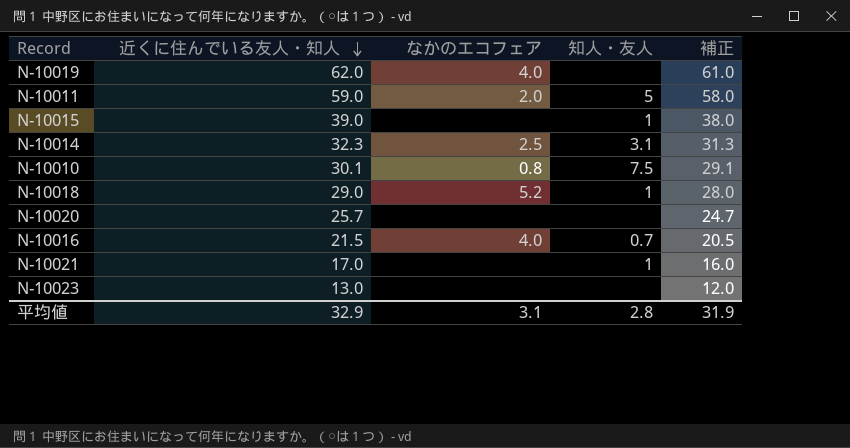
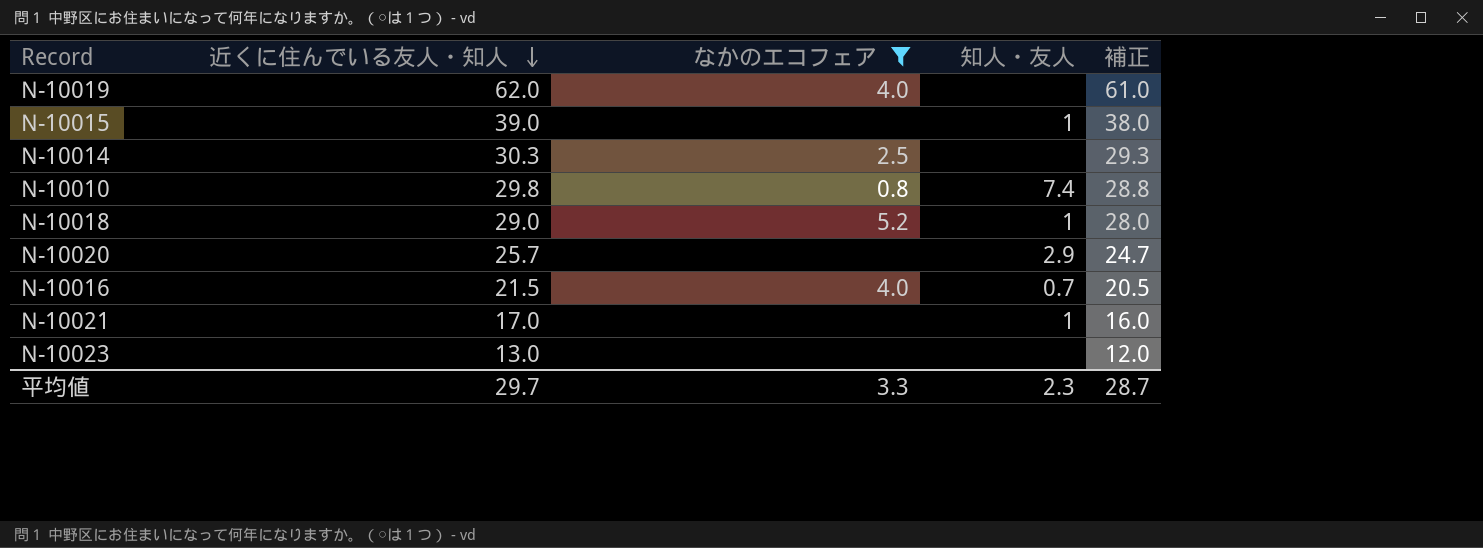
filter: none -> なかのエコフェア != 2.0
N-10014 | 近くに住んでいる友人・知人: 32.3 -> 30.3
N-10014 | 知人・友人: 3.1 -> none
N-10014 | 補正: 31.3 -> 29.3
N-10010 | 近くに住んでいる友人・知人: 30.1 -> 29.8
N-10010 | 知人・友人: 7.5 -> 7.4
N-10010 | 補正: 29.1 -> 28.8
N-10020 | 知人・友人: none -> 2.9
平均値 | 近くに住んでいる友人・知人: 32.9 -> 29.7
平均値 | なかのエコフェア: 3.1 -> 3.3
平均値 | 知人・友人: 2.8 -> 2.3
平均値 | 補正: 31.9 -> 28.7

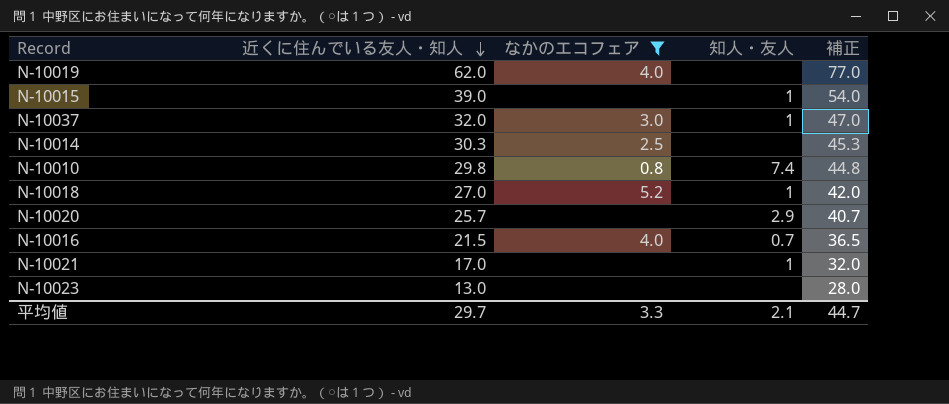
column 補正 | formula: [近くに住んでいる友人・知人] - 1 -> [近くに住んでいる友人・知人] + 15
row N-10037: none -> 32.0 | 3.0 | 1 | 47.0
N-10018 | 近くに住んでいる友人・知人: 29.0 -> 27.0
平均値 | 知人・友人: 2.3 -> 2.1
平均値 | 補正: 28.7 -> 44.7

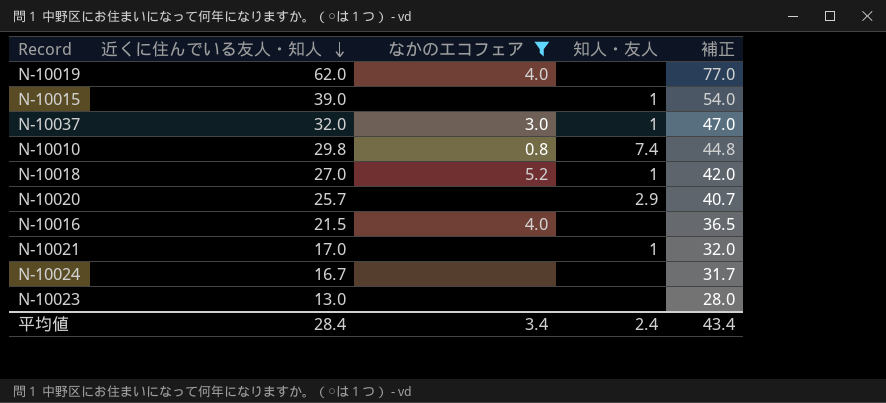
row N-10014: 30.3 | 2.5 | none | 45.3 -> none
N-10016 | 知人・友人: 0.7 -> none
row N-10024: none -> 16.7 | none | none | 31.7
平均値 | 近くに住んでいる友人・知人: 29.7 -> 28.4
平均値 | なかのエコフェア: 3.3 -> 3.4
平均値 | 知人・友人: 2.1 -> 2.4
平均値 | 補正: 44.7 -> 43.4

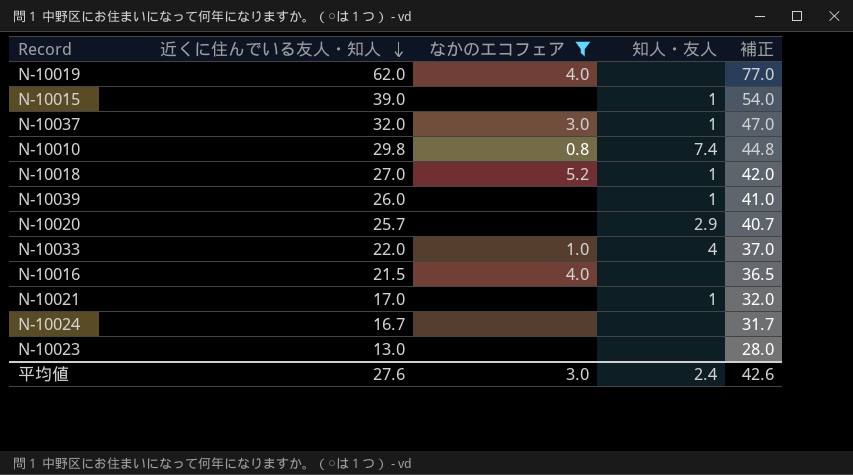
row N-10039: none -> 26.0 | none | 1 | 41.0
row N-10033: none -> 22.0 | 1.0 | 4 | 37.0
平均値 | 近くに住んでいる友人・知人: 28.4 -> 27.6
平均値 | なかのエコフェア: 3.4 -> 3.0
平均値 | 補正: 43.4 -> 42.6

